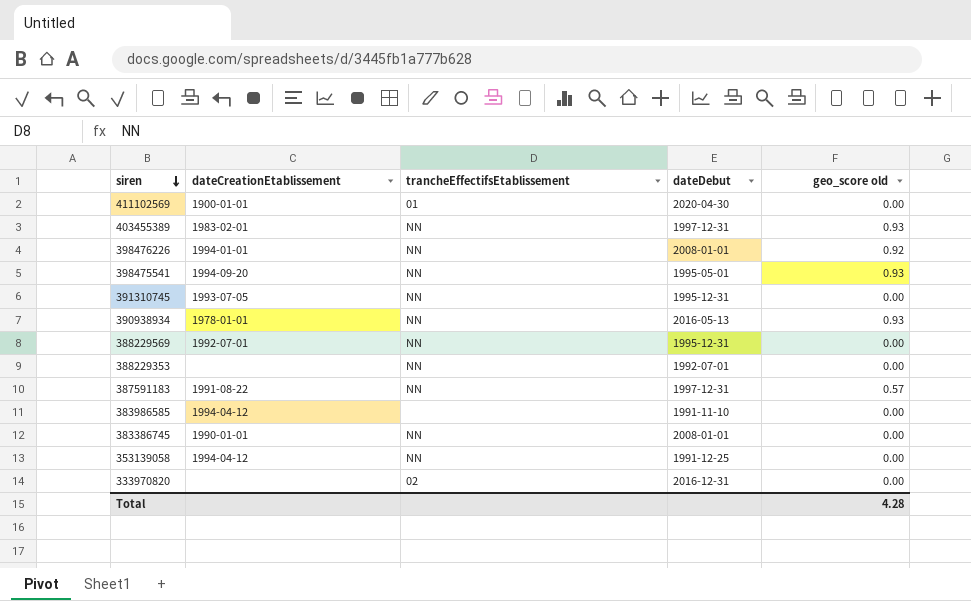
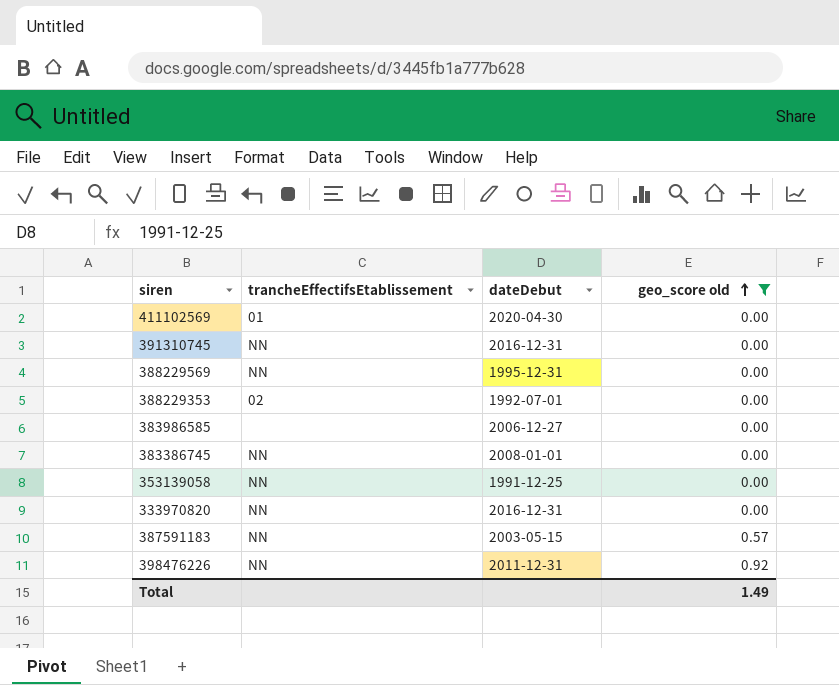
filter: none -> geo_score old != 0.93
row order: siren descending -> geo_score old ascending
column dateCreationEtablissement | position: 2 -> none
391310745 | dateDebut: 1995-12-31 -> 2016-12-31
388229353 | trancheEffectifsEtablissement: NN -> 02
383986585 | dateDebut: 1991-11-10 -> 2006-12-27
333970820 | trancheEffectifsEtablissement: 02 -> NN
387591183 | dateDebut: 1997-12-31 -> 2003-05-15
398476226 | dateDebut: 2008-01-01 -> 2011-12-31
Total | geo_score old: 4.28 -> 1.49

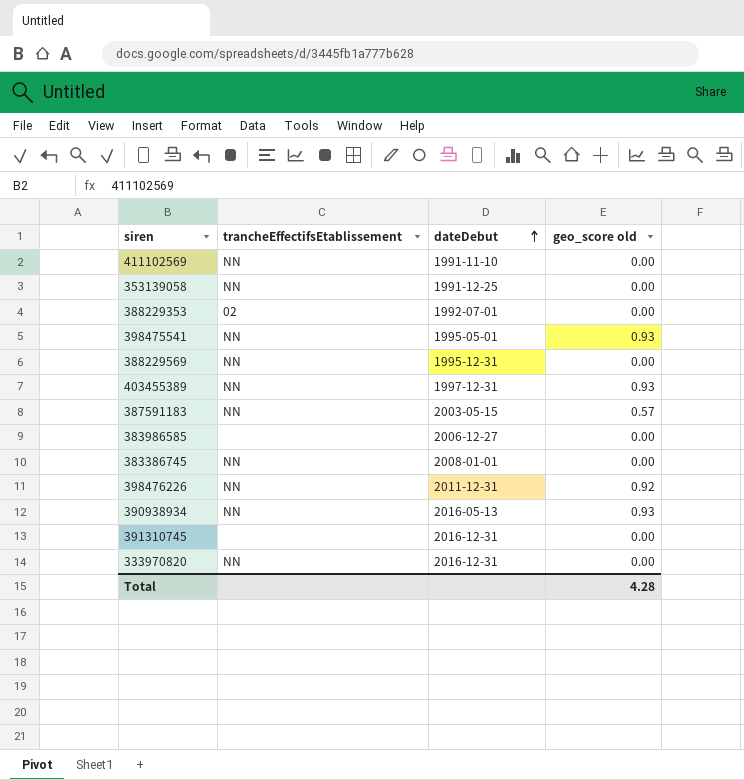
filter: geo_score old != 0.93 -> none
row order: geo_score old ascending -> dateDebut ascending
411102569 | trancheEffectifsEtablissement: 01 -> NN
411102569 | dateDebut: 2020-04-30 -> 1991-11-10
391310745 | trancheEffectifsEtablissement: NN -> none
Total | geo_score old: 1.49 -> 4.28

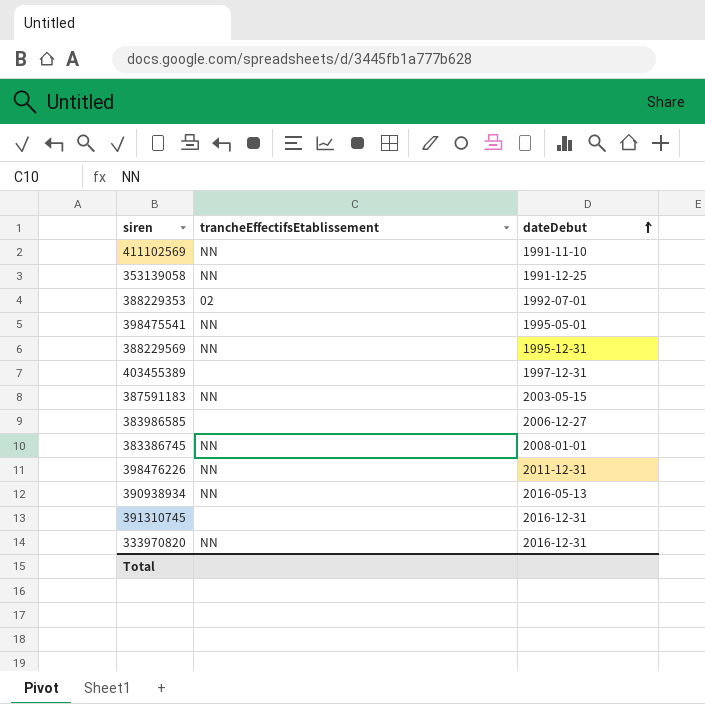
column geo_score old | position: 4 -> none
403455389 | trancheEffectifsEtablissement: NN -> none

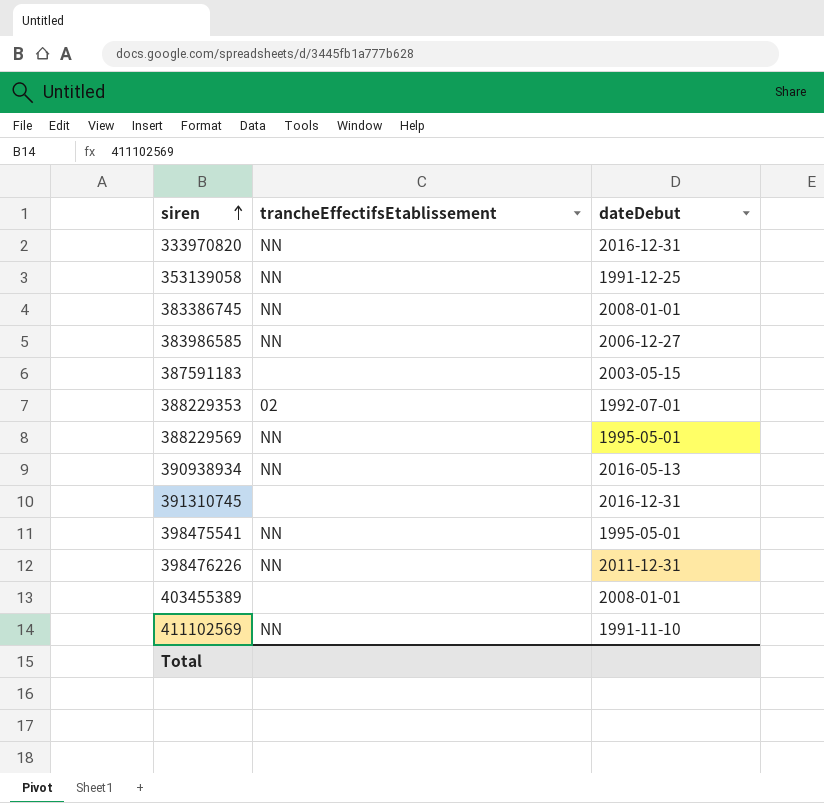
row order: dateDebut ascending -> siren ascending
383986585 | trancheEffectifsEtablissement: none -> NN
387591183 | trancheEffectifsEtablissement: NN -> none
388229569 | dateDebut: 1995-12-31 -> 1995-05-01
403455389 | dateDebut: 1997-12-31 -> 2008-01-01

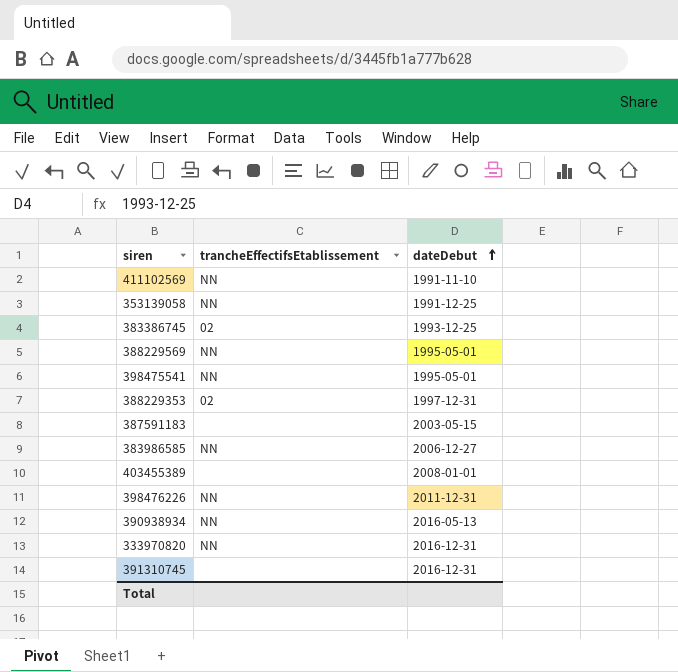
row order: siren ascending -> dateDebut ascending
383386745 | trancheEffectifsEtablissement: NN -> 02
383386745 | dateDebut: 2008-01-01 -> 1993-12-25
388229353 | dateDebut: 1992-07-01 -> 1997-12-31

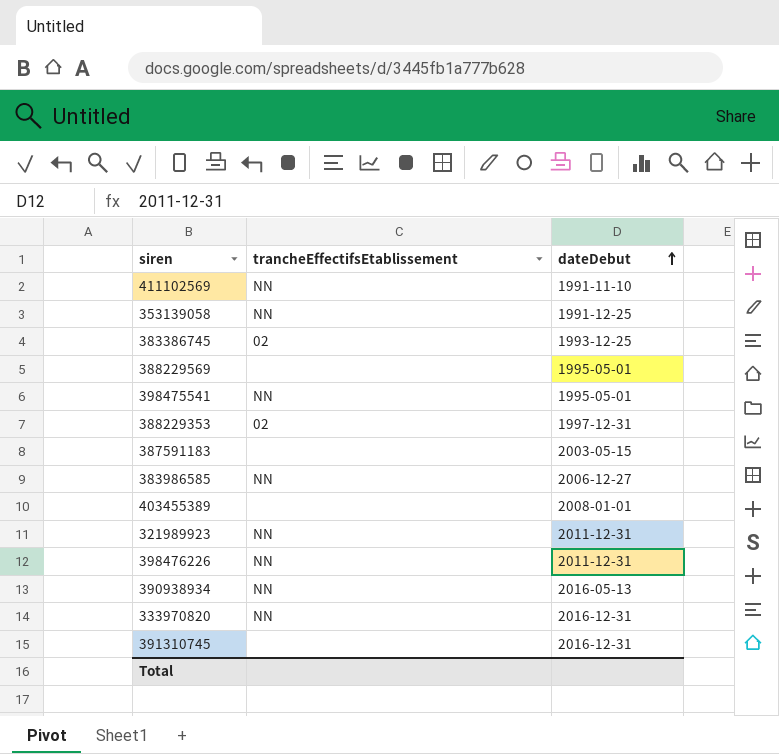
388229569 | trancheEffectifsEtablissement: NN -> none
row 321989923: none -> NN | 2011-12-31

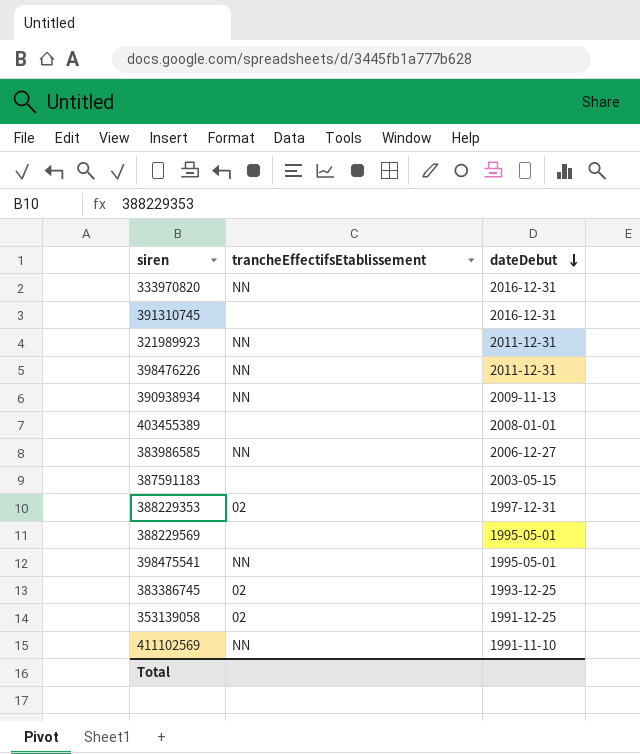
row order: dateDebut ascending -> dateDebut descending
390938934 | dateDebut: 2016-05-13 -> 2009-11-13
353139058 | trancheEffectifsEtablissement: NN -> 02

